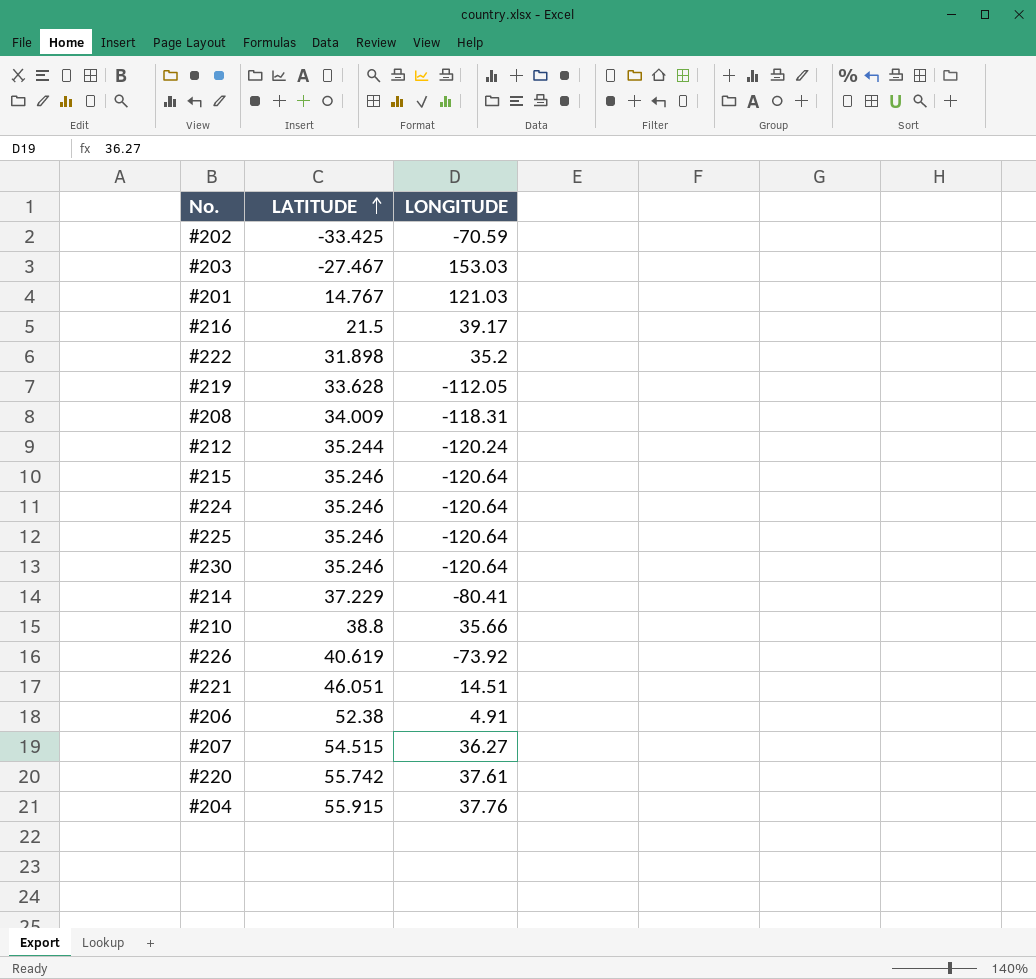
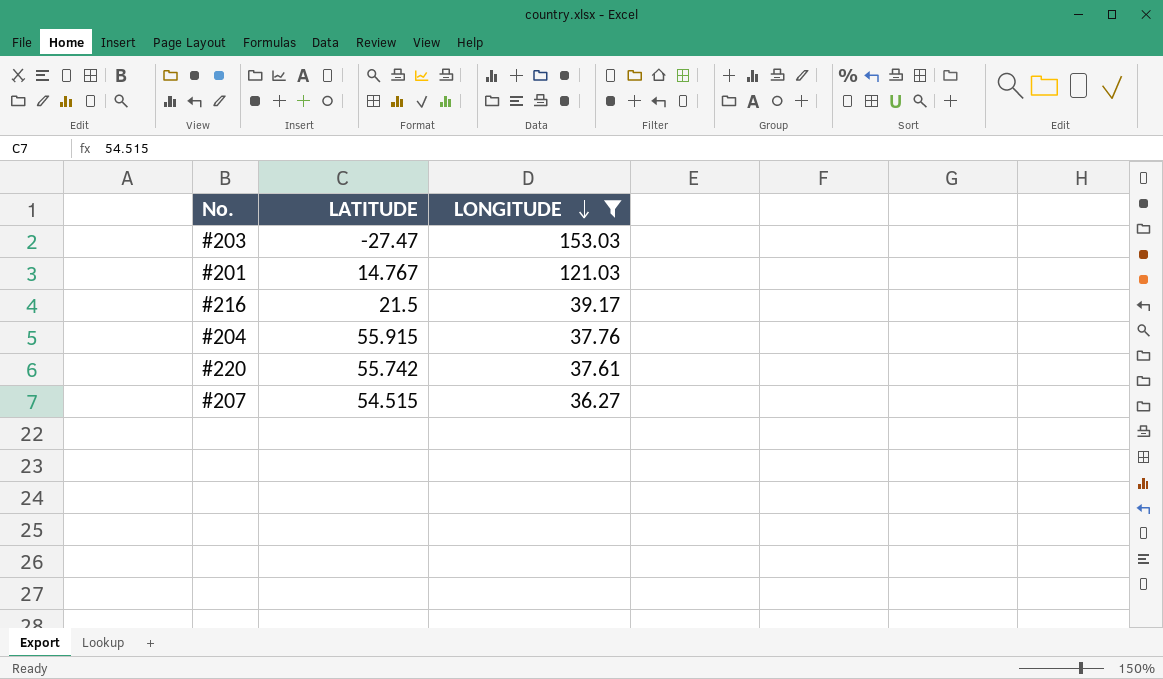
filter: none -> LONGITUDE >= 36.27
row order: LATITUDE ascending -> LONGITUDE descending
#203 | LATITUDE: -27.467 -> -27.47

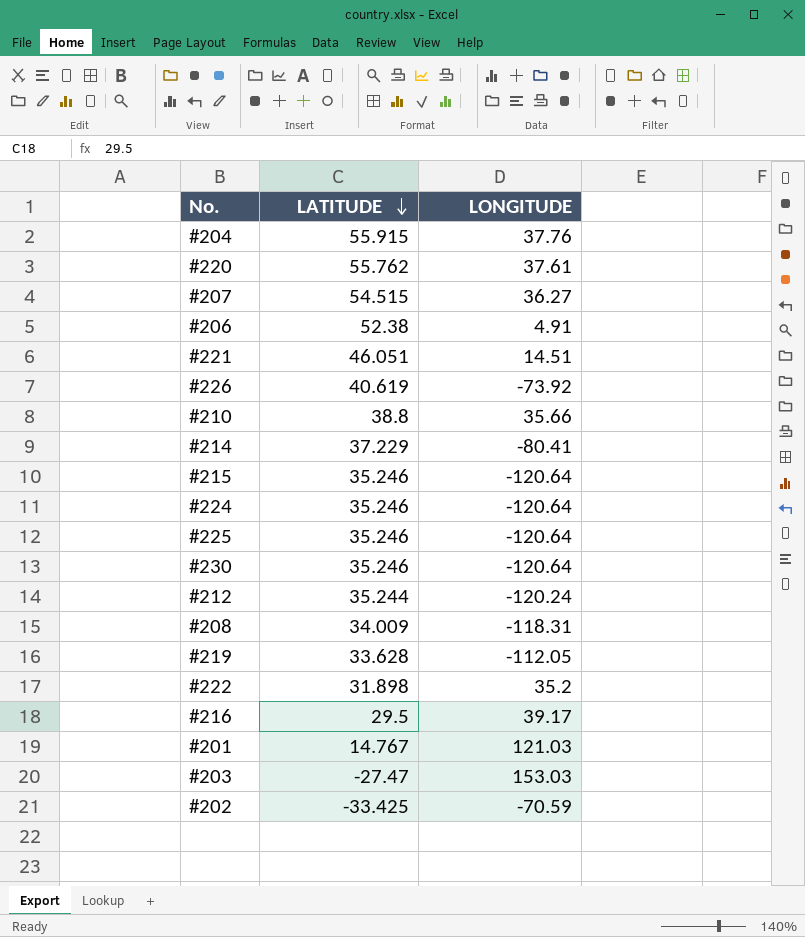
filter: LONGITUDE >= 36.27 -> none
row order: LONGITUDE descending -> LATITUDE descending
#220 | LATITUDE: 55.742 -> 55.762
#216 | LATITUDE: 21.5 -> 29.5

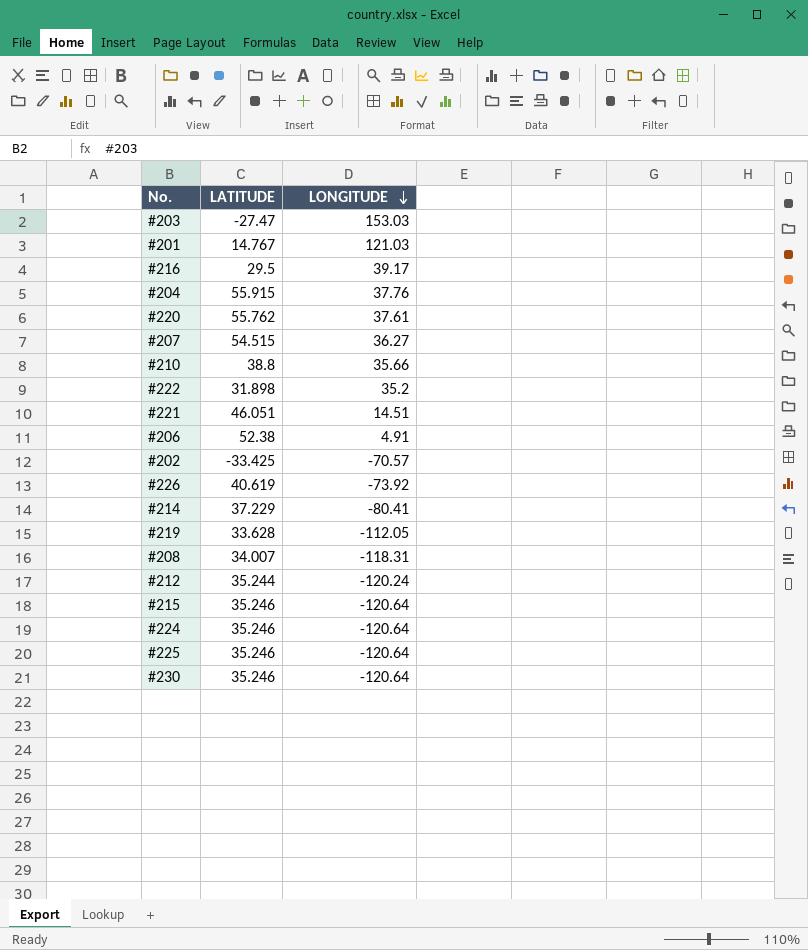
row order: LATITUDE descending -> LONGITUDE descending
#202 | LONGITUDE: -70.59 -> -70.57
#208 | LATITUDE: 34.009 -> 34.007

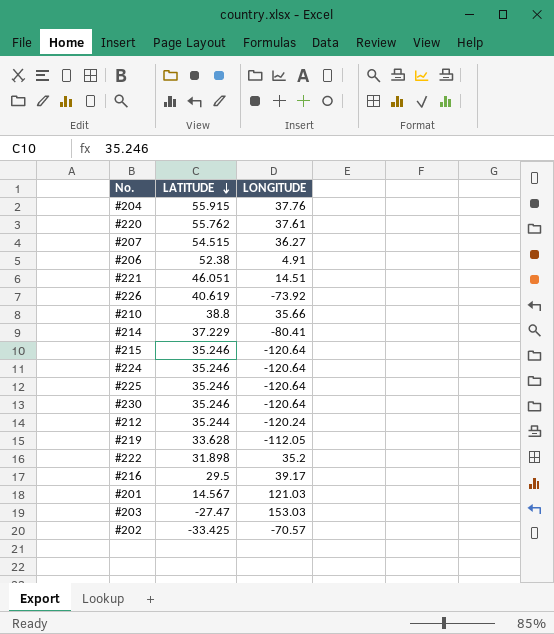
row order: LONGITUDE descending -> LATITUDE descending
row #208: 34.007 | -118.31 -> none
#201 | LATITUDE: 14.767 -> 14.567

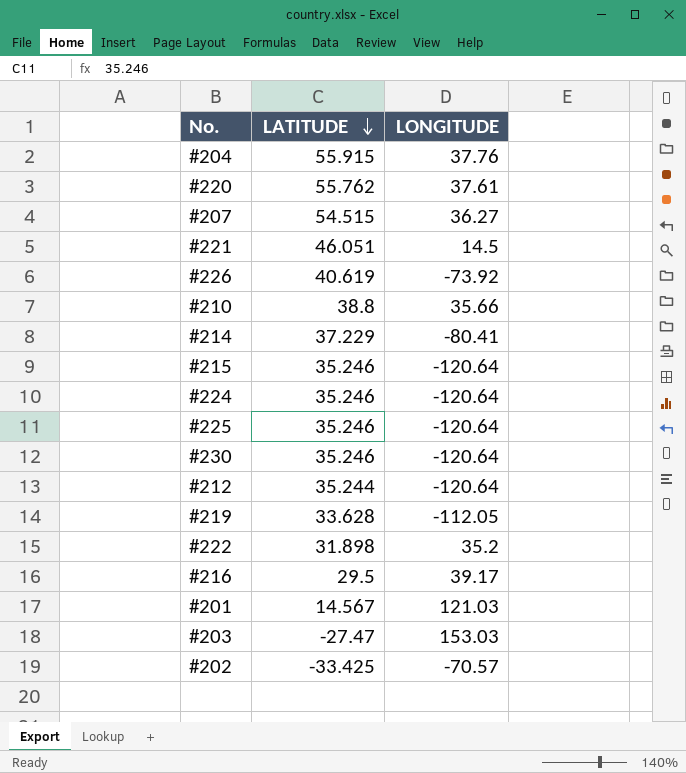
row #206: 52.38 | 4.91 -> none
#221 | LONGITUDE: 14.51 -> 14.5
#212 | LONGITUDE: -120.24 -> -120.64

